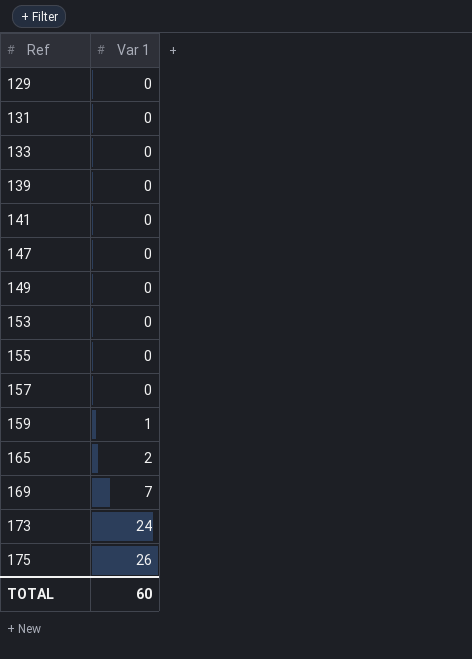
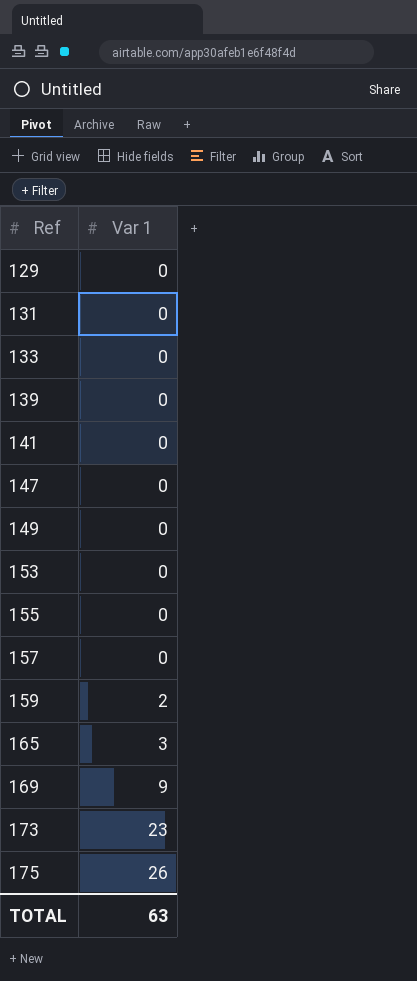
159 | Var 1: 1 -> 2
165 | Var 1: 2 -> 3
169 | Var 1: 7 -> 9
173 | Var 1: 24 -> 23
TOTAL | Var 1: 60 -> 63

